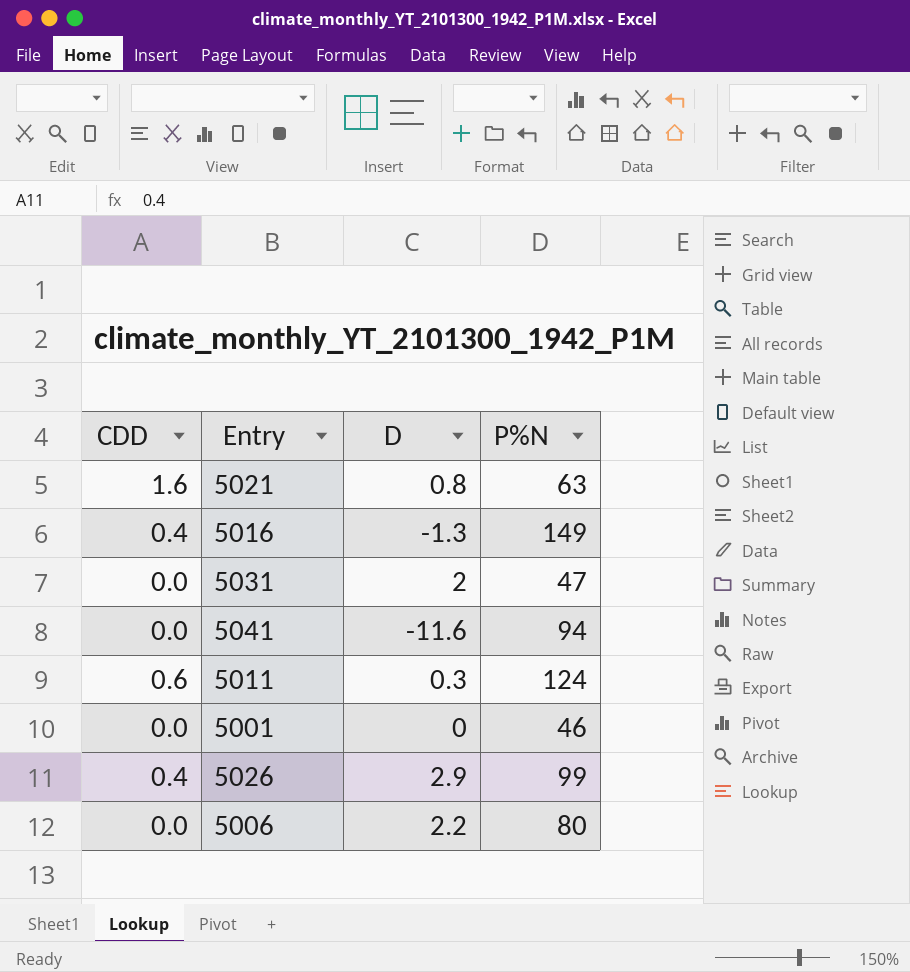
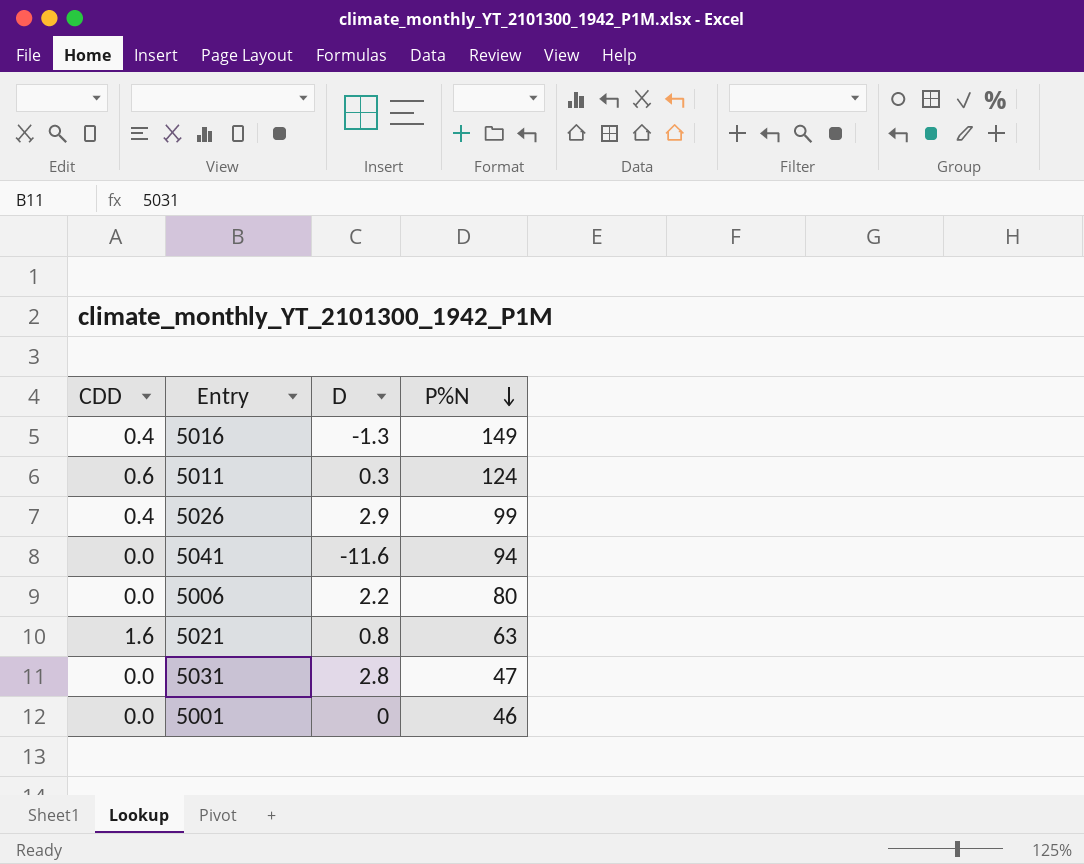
row order: none -> P%N descending
5031 | D: 2 -> 2.8

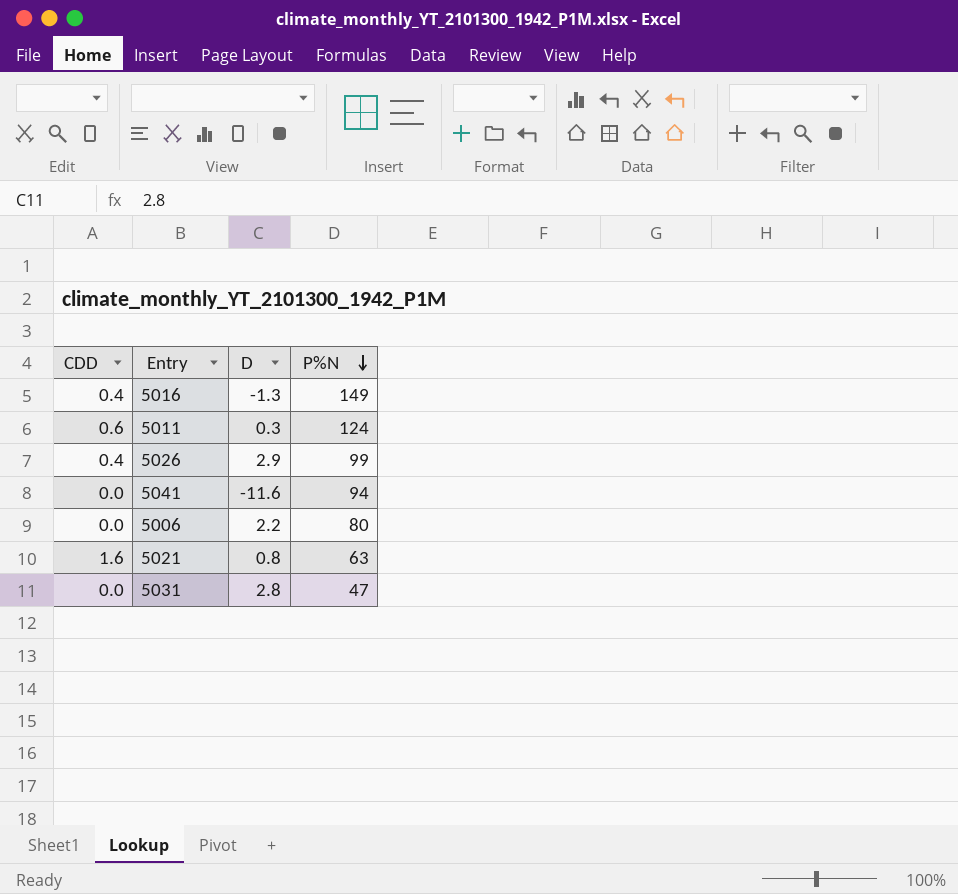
row 5001: 0.0 | 0 | 46 -> none

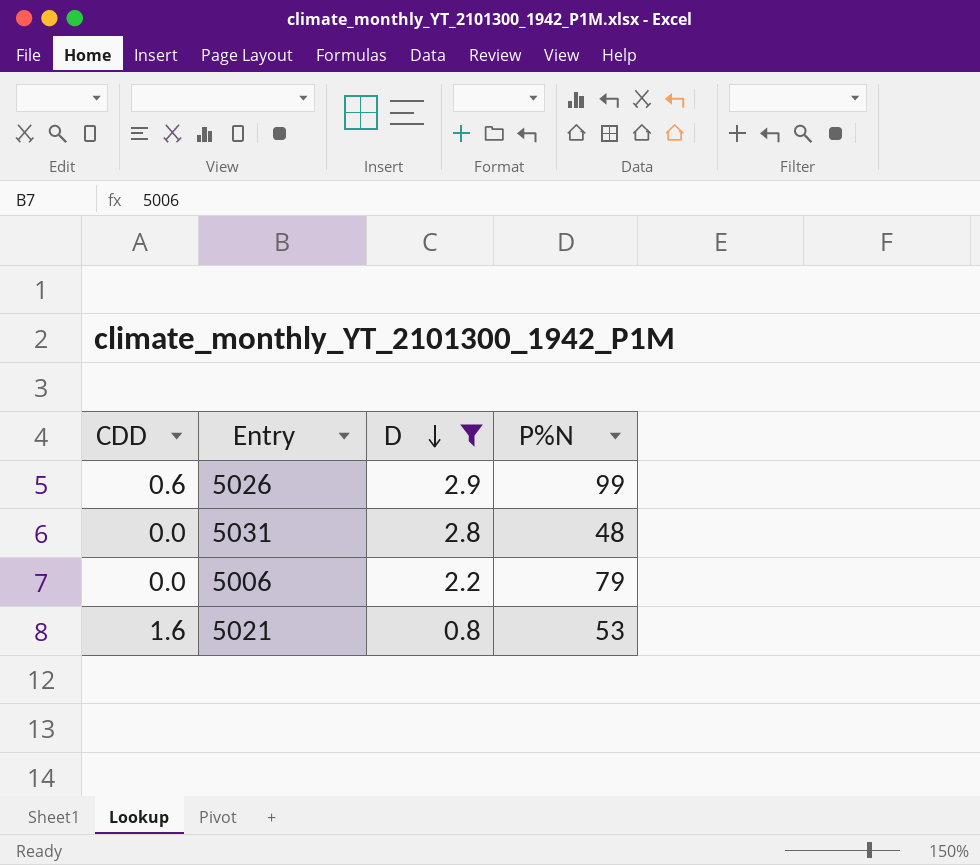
filter: none -> D >= 0.8
row order: P%N descending -> D descending
5026 | CDD: 0.4 -> 0.6
5031 | P%N: 47 -> 48
5006 | P%N: 80 -> 79
5021 | P%N: 63 -> 53

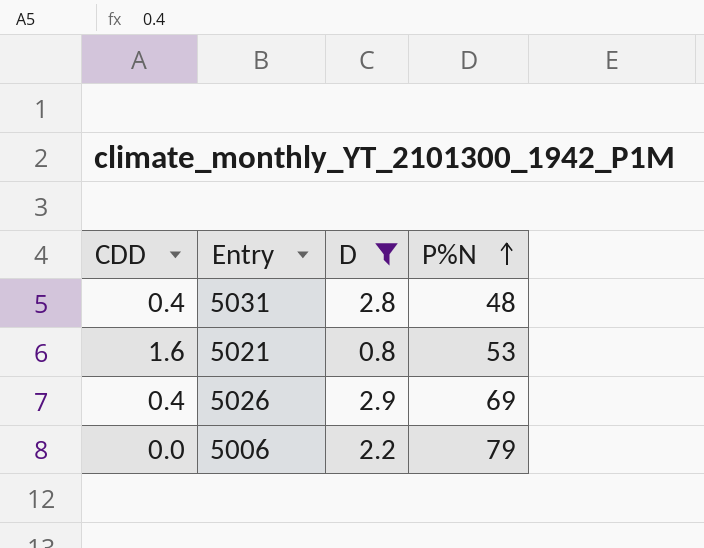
row order: D descending -> P%N ascending
5031 | CDD: 0.0 -> 0.4
5026 | CDD: 0.6 -> 0.4
5026 | P%N: 99 -> 69

